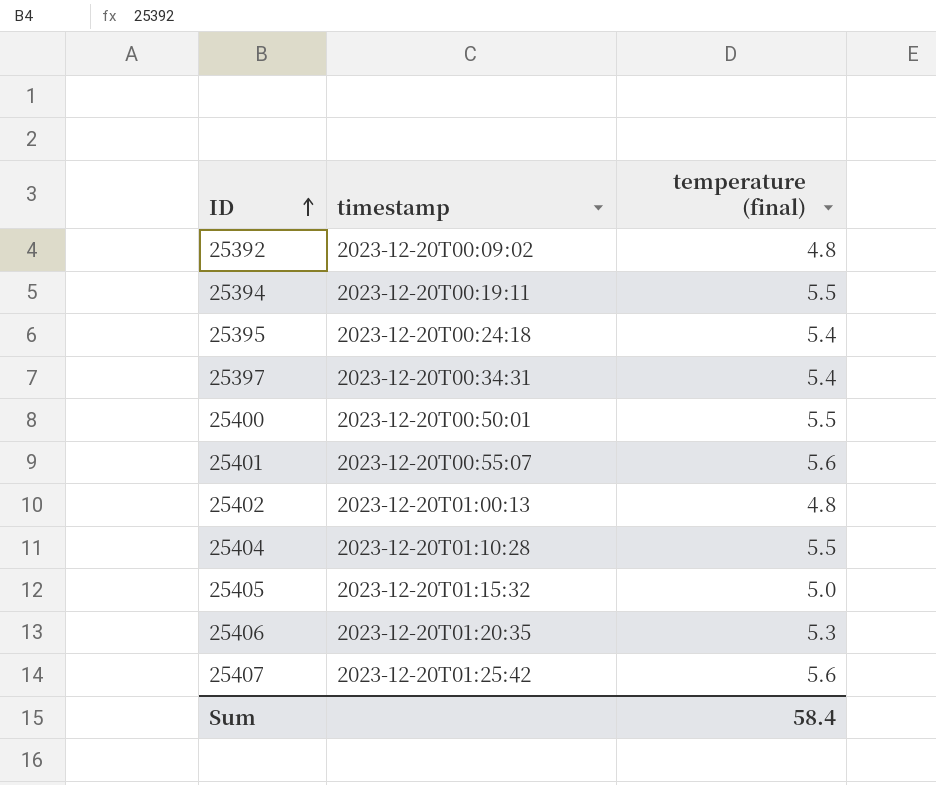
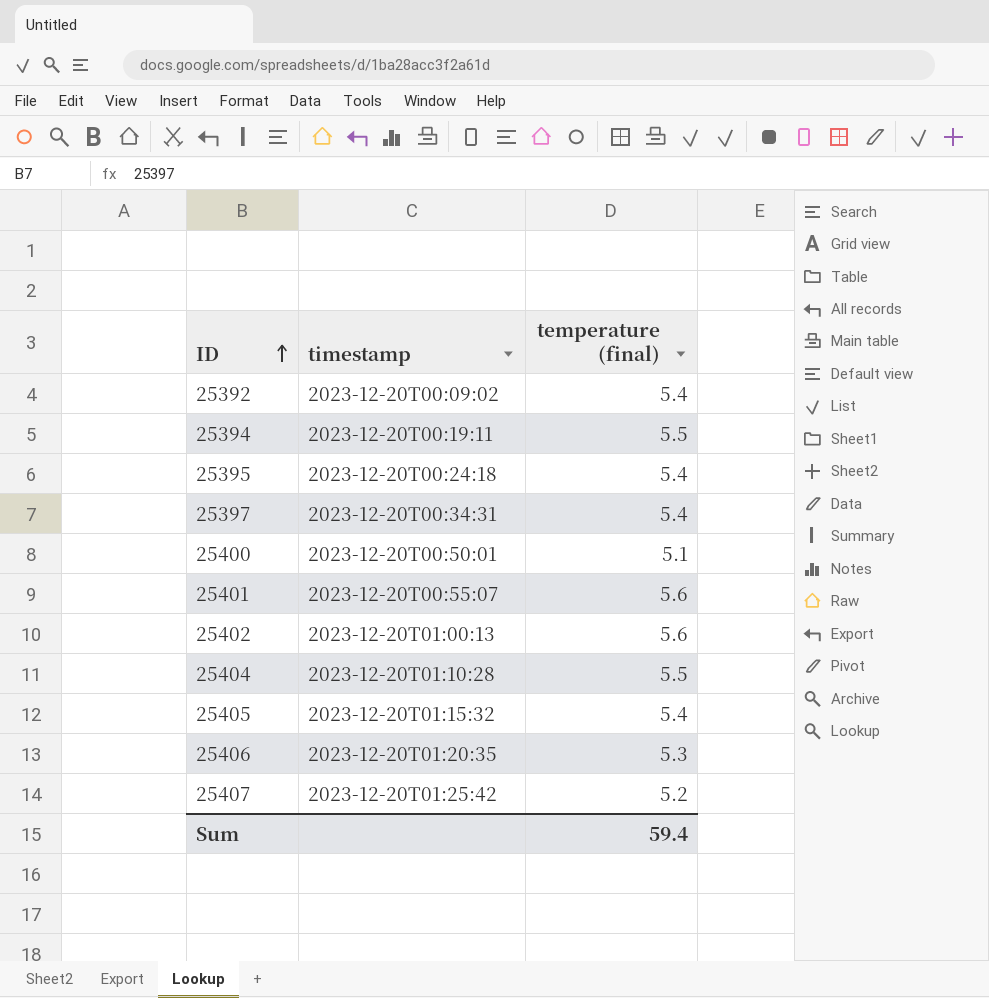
25392 | temperature (final): 4.8 -> 5.4
25400 | temperature (final): 5.5 -> 5.1
25402 | temperature (final): 4.8 -> 5.6
25405 | temperature (final): 5.0 -> 5.4
25407 | temperature (final): 5.6 -> 5.2
Sum | temperature (final): 58.4 -> 59.4

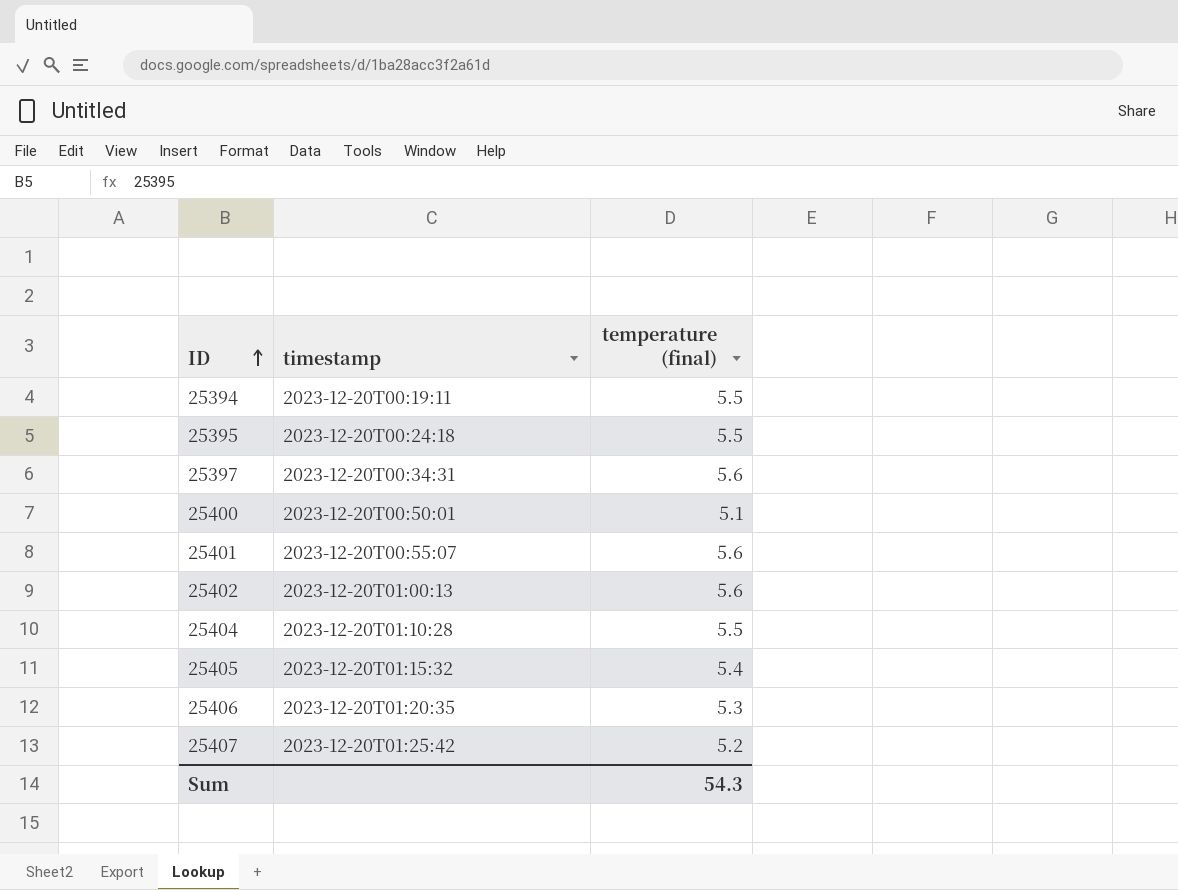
row 25392: 2023-12-20T00:09:02 | 5.4 -> none
25395 | temperature (final): 5.4 -> 5.5
25397 | temperature (final): 5.4 -> 5.6
Sum | temperature (final): 59.4 -> 54.3

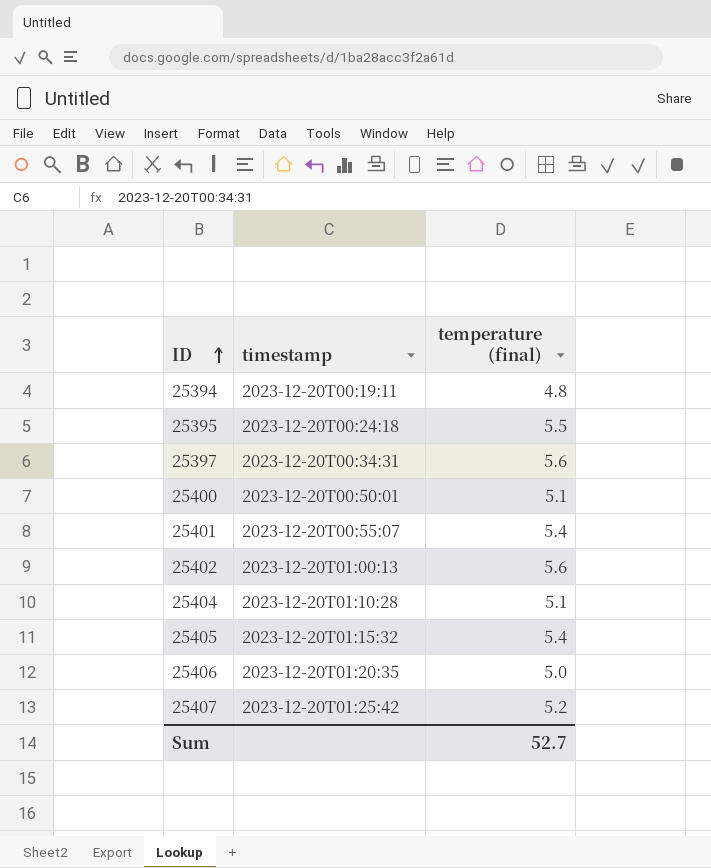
25394 | temperature (final): 5.5 -> 4.8
25401 | temperature (final): 5.6 -> 5.4
25404 | temperature (final): 5.5 -> 5.1
25406 | temperature (final): 5.3 -> 5.0
Sum | temperature (final): 54.3 -> 52.7

